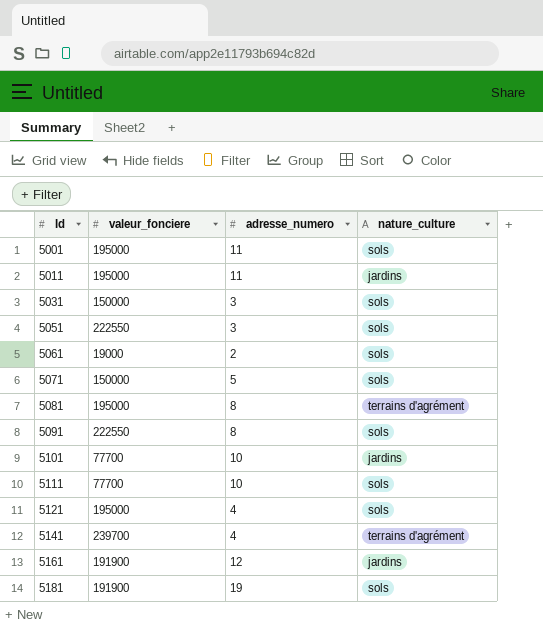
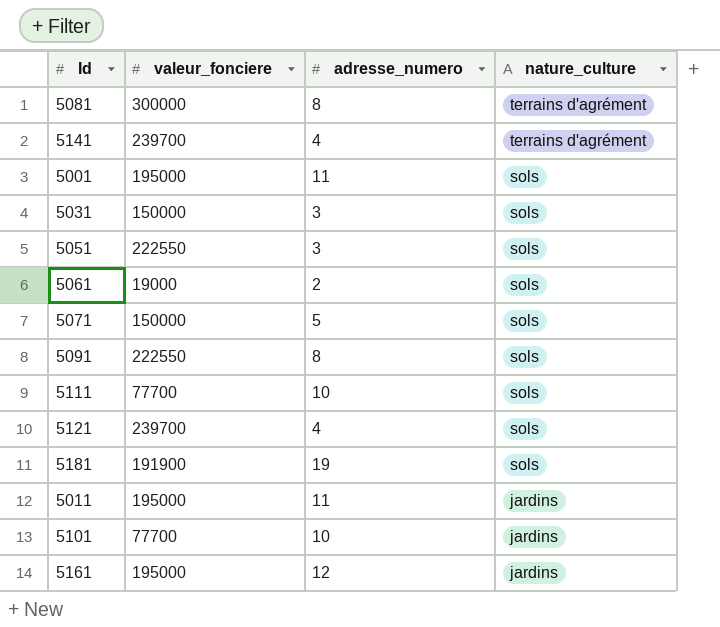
row order: Id ascending -> nature_culture descending
5081 | valeur_fonciere: 195000 -> 300000
5121 | valeur_fonciere: 195000 -> 239700
5161 | valeur_fonciere: 191900 -> 195000

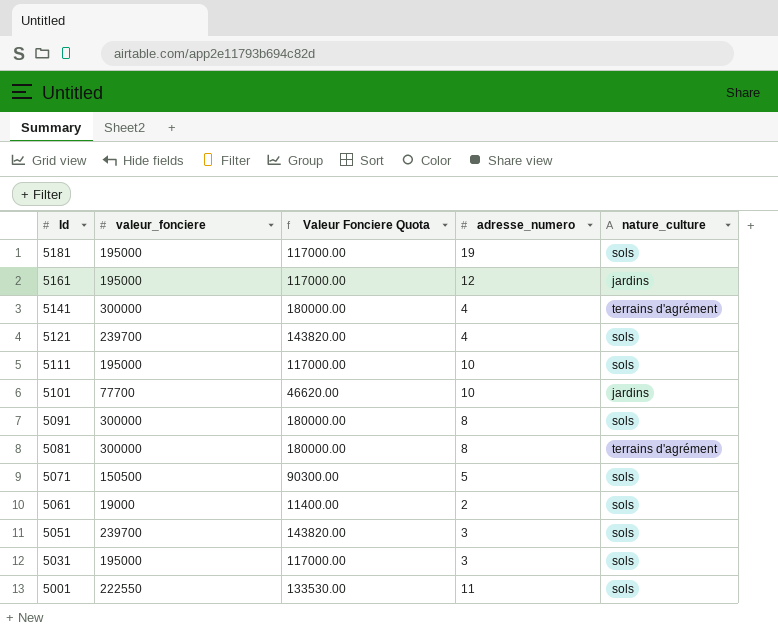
row order: nature_culture descending -> Id descending
column Valeur Fonciere Quota | formula: none -> [valeur_fonciere] * 0.6
row 5011: 195000 | 11 | jardins -> none
5181 | valeur_fonciere: 191900 -> 195000
5141 | valeur_fonciere: 239700 -> 300000
5111 | valeur_fonciere: 77700 -> 195000
5091 | valeur_fonciere: 222550 -> 300000
5071 | valeur_fonciere: 150000 -> 150500
5051 | valeur_fonciere: 222550 -> 239700
5031 | valeur_fonciere: 150000 -> 195000
5001 | valeur_fonciere: 195000 -> 222550

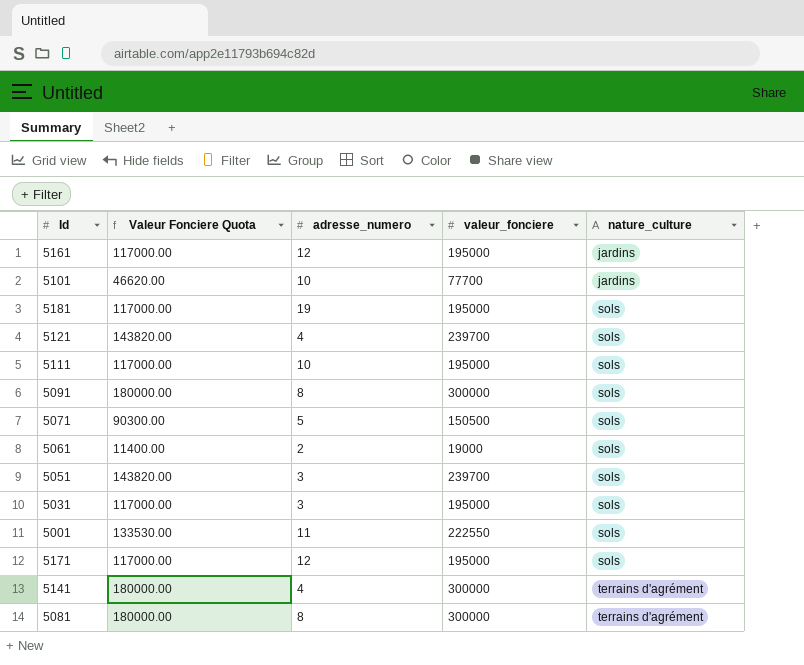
row order: Id descending -> nature_culture ascending
column valeur_fonciere | position: 2 -> 4
row 5171: none -> 117000.00 | 12 | 195000 | sols

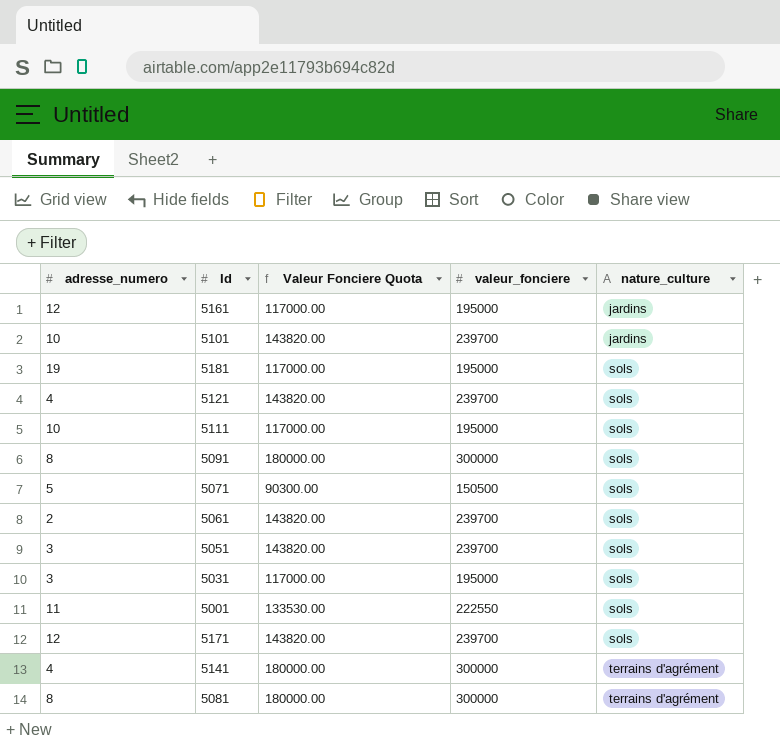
column adresse_numero | position: 3 -> 1
5101 | Valeur Fonciere Quota: 46620.00 -> 143820.00
5101 | valeur_fonciere: 77700 -> 239700
5061 | Valeur Fonciere Quota: 11400.00 -> 143820.00
5061 | valeur_fonciere: 19000 -> 239700
5171 | Valeur Fonciere Quota: 117000.00 -> 143820.00
5171 | valeur_fonciere: 195000 -> 239700

